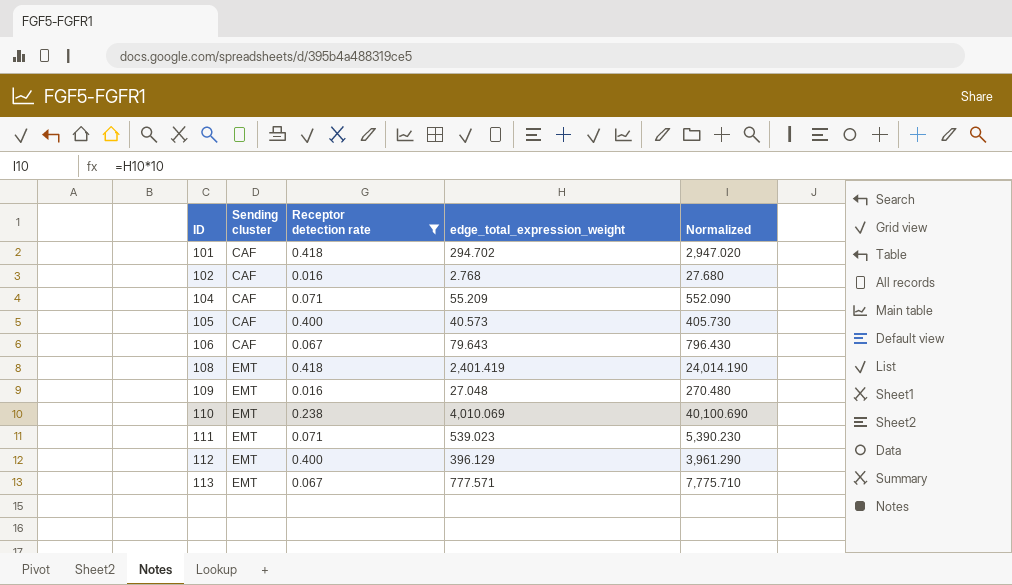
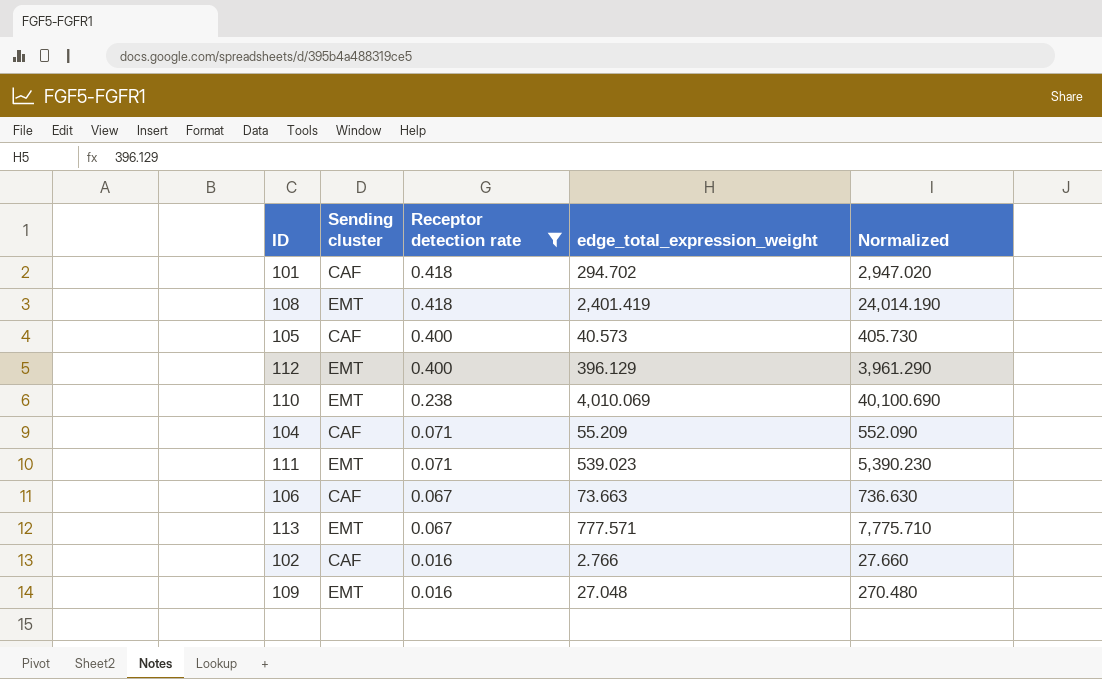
row order: ID ascending -> Receptor detection rate descending
106 | edge_total_expression_weight: 79.643 -> 73.663
106 | Normalized: 796.430 -> 736.630
102 | edge_total_expression_weight: 2.768 -> 2.766
102 | Normalized: 27.680 -> 27.660

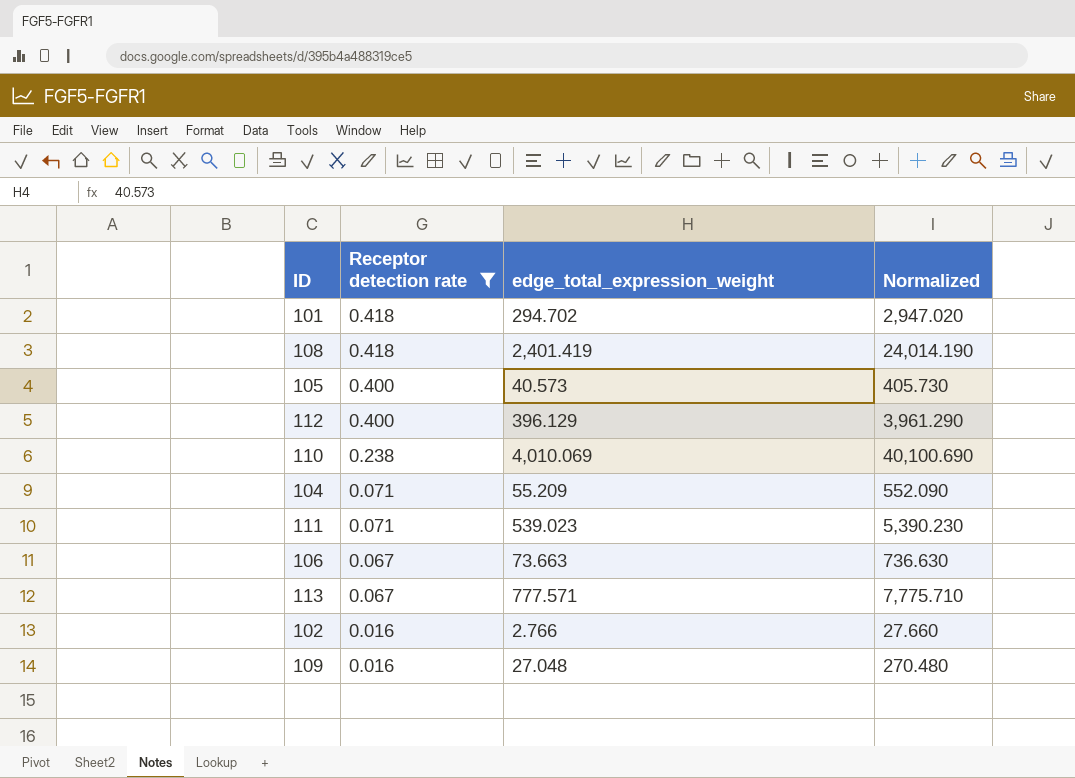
column Sending cluster | position: 2 -> none

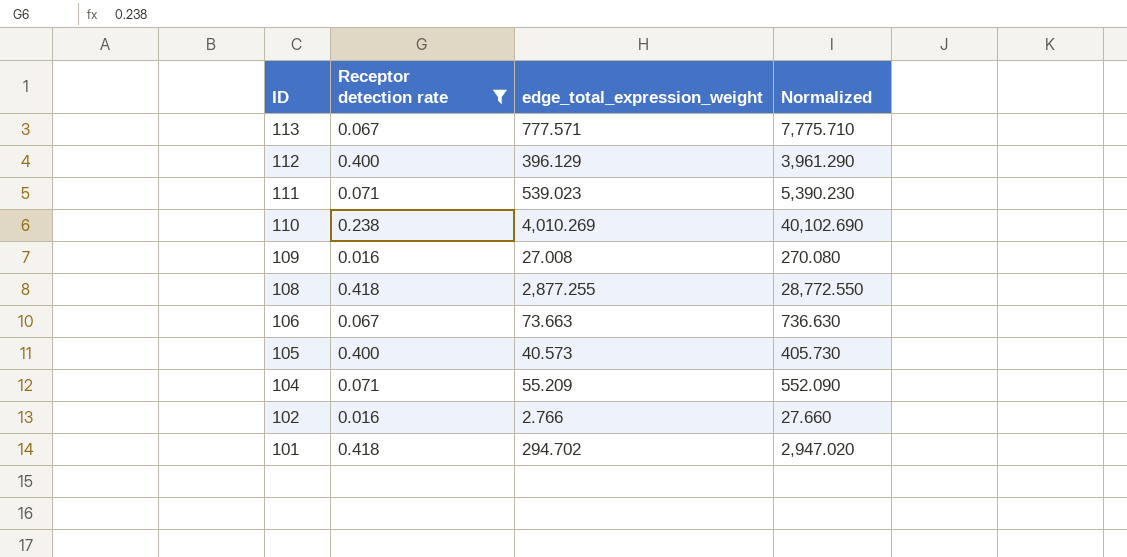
row order: Receptor detection rate descending -> ID descending
110 | edge_total_expression_weight: 4,010.069 -> 4,010.269
110 | Normalized: 40,100.690 -> 40,102.690
109 | edge_total_expression_weight: 27.048 -> 27.008
109 | Normalized: 270.480 -> 270.080
108 | edge_total_expression_weight: 2,401.419 -> 2,877.255
108 | Normalized: 24,014.190 -> 28,772.550

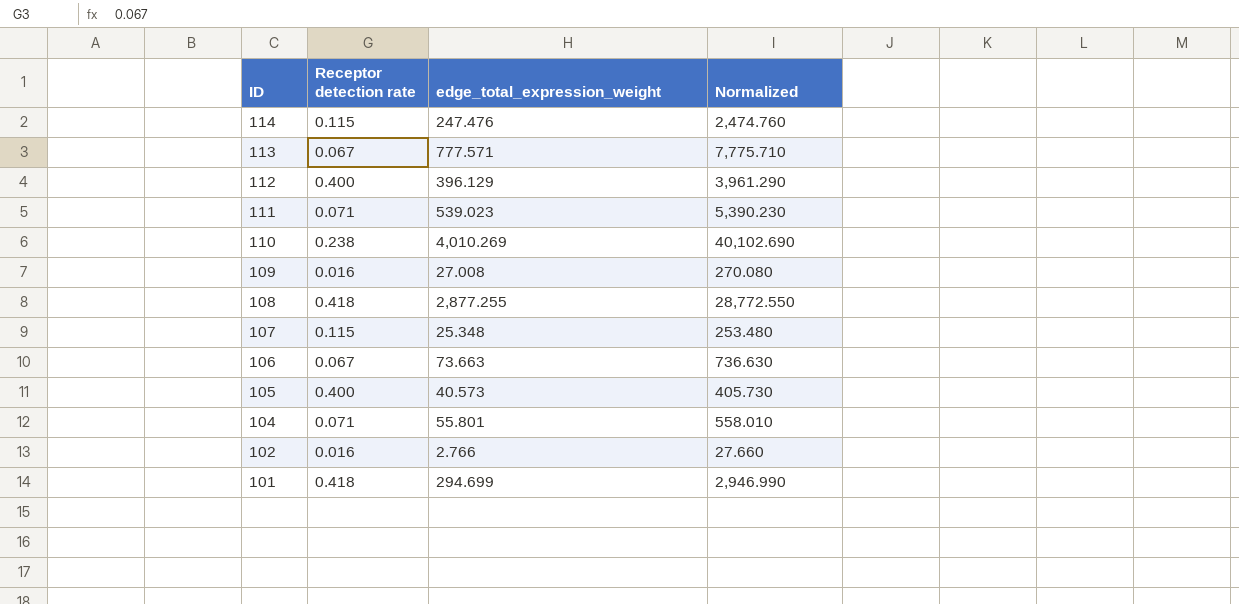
filter: Receptor detection rate != 0.115 -> none
104 | edge_total_expression_weight: 55.209 -> 55.801
104 | Normalized: 552.090 -> 558.010
101 | edge_total_expression_weight: 294.702 -> 294.699
101 | Normalized: 2,947.020 -> 2,946.990

